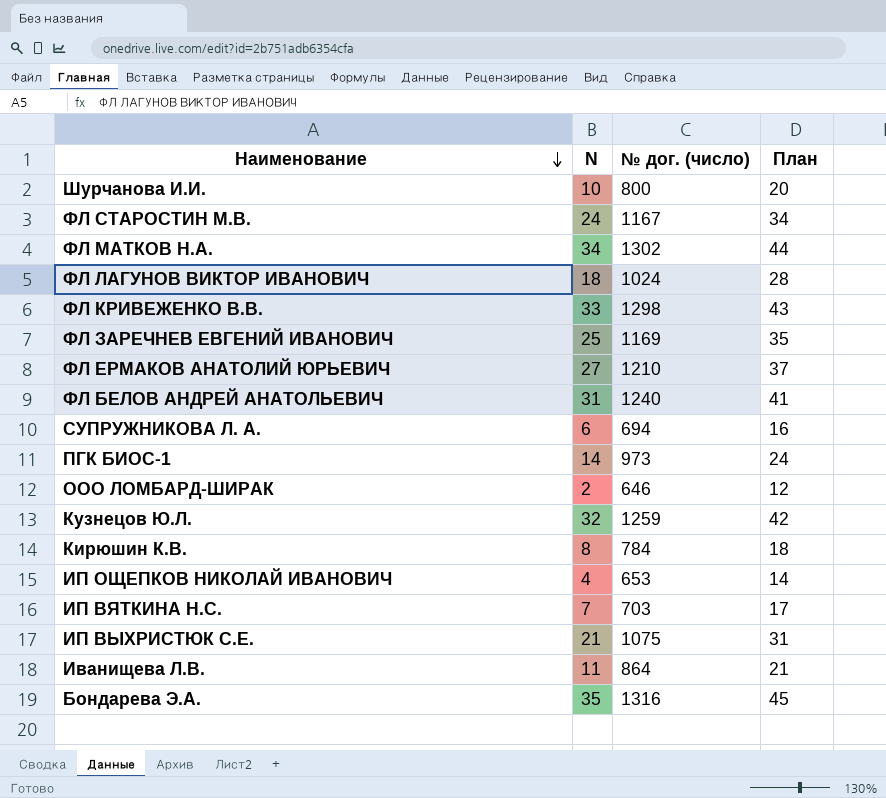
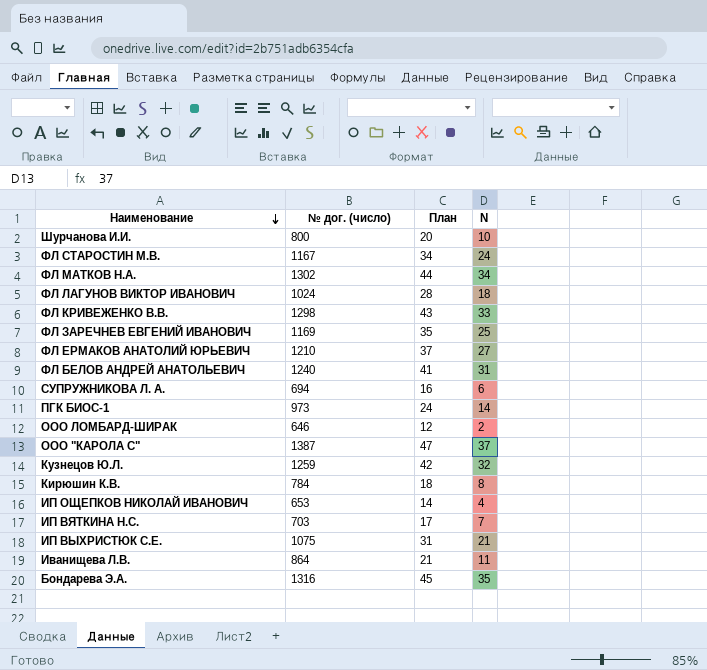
column N | position: 2 -> 4
row ООО "КАРОЛА С": none -> 1387 | 47 | 37

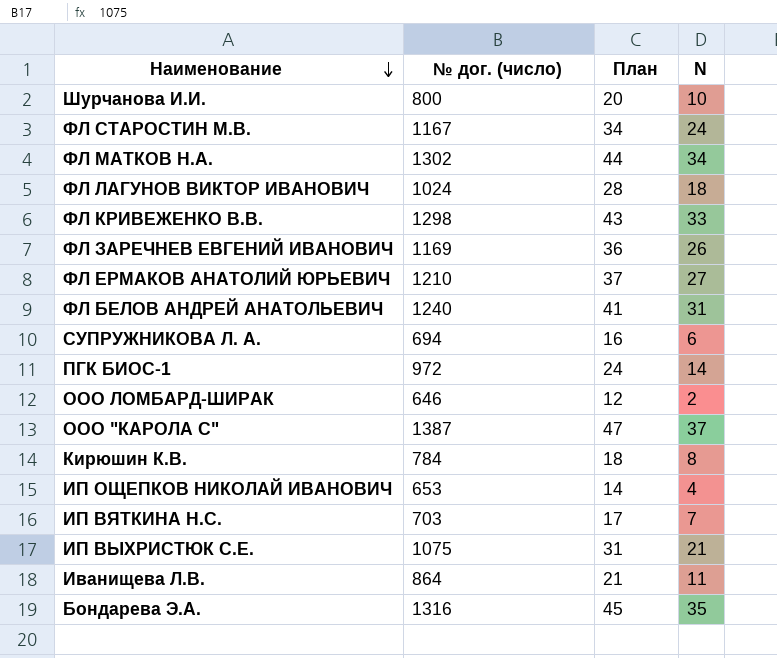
row Кузнецов Ю.Л.: 1259 | 42 | 32 -> none
ФЛ ЗАРЕЧНЕВ ЕВГЕНИЙ ИВАНОВИЧ | План: 35 -> 36
ФЛ ЗАРЕЧНЕВ ЕВГЕНИЙ ИВАНОВИЧ | N: 25 -> 26
ПГК БИОС-1 | № дог. (число): 973 -> 972

